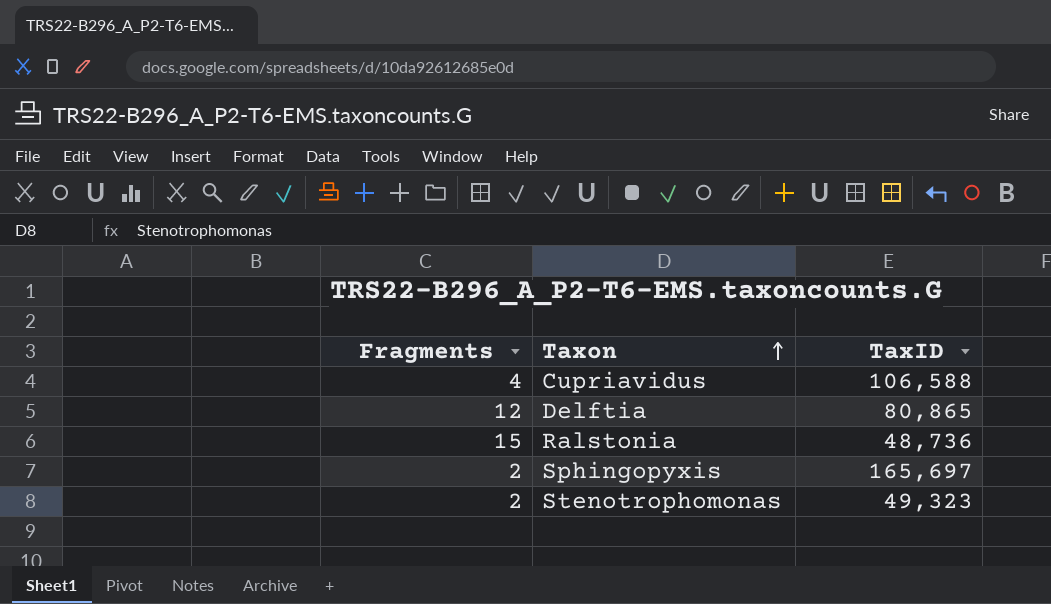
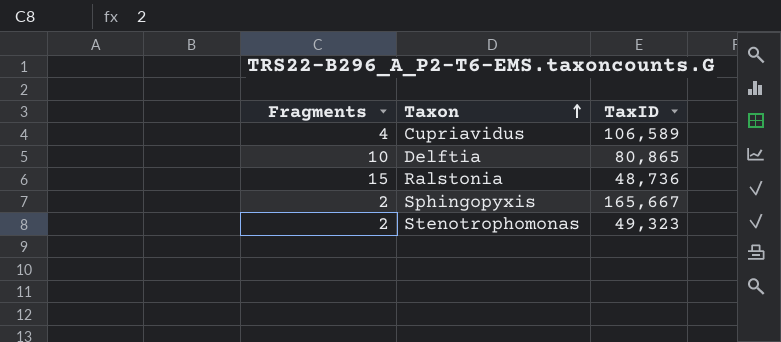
Cupriavidus | TaxID: 106,588 -> 106,589
Delftia | Fragments: 12 -> 10
Sphingopyxis | TaxID: 165,697 -> 165,667

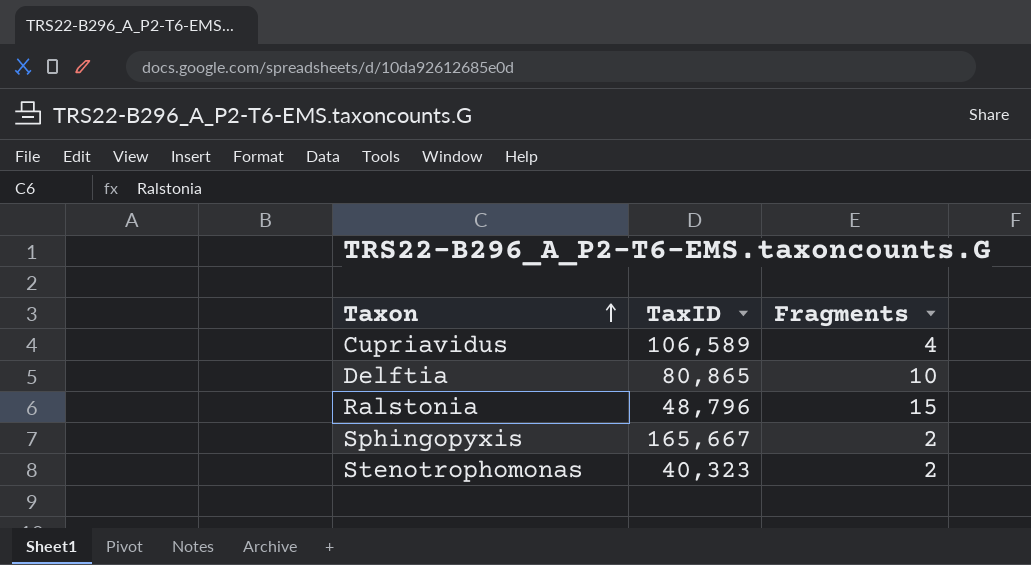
column Fragments | position: 1 -> 3
Ralstonia | TaxID: 48,736 -> 48,796
Stenotrophomonas | TaxID: 49,323 -> 40,323

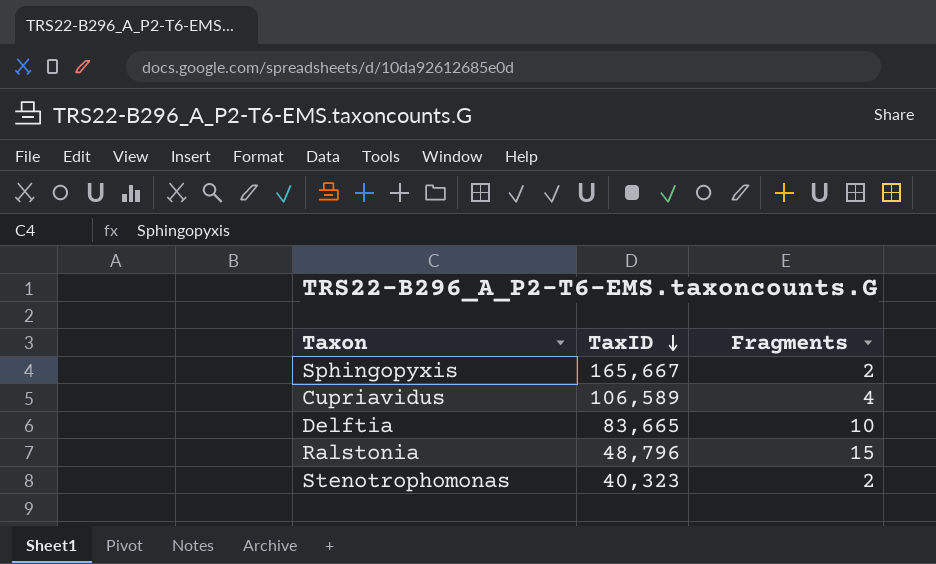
row order: Taxon ascending -> TaxID descending
Delftia | TaxID: 80,865 -> 83,665

